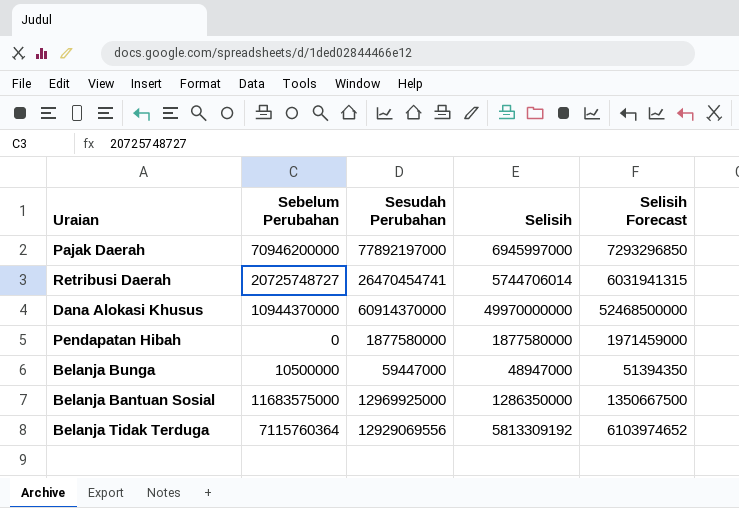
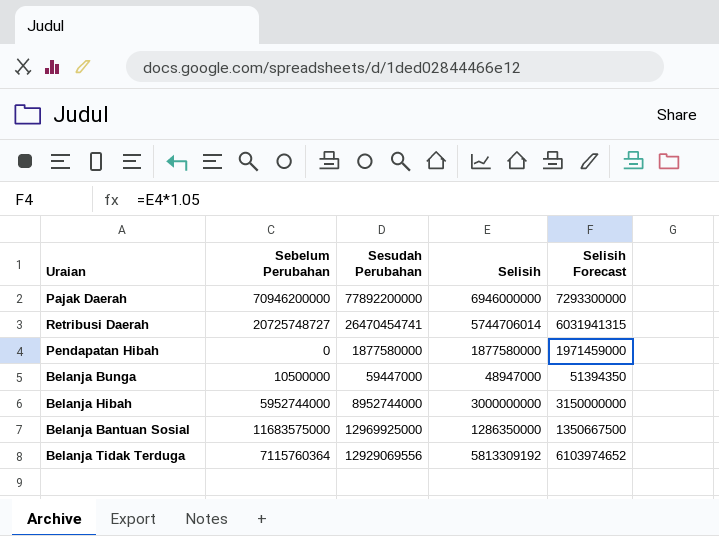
row Dana Alokasi Khusus: 10944370000 | 60914370000 | 49970000000 | 52468500000 -> none
Pajak Daerah | Sesudah Perubahan: 77892197000 -> 77892200000
Pajak Daerah | Selisih: 6945997000 -> 6946000000
Pajak Daerah | Selisih Forecast: 7293296850 -> 7293300000
row Belanja Hibah: none -> 5952744000 | 8952744000 | 3000000000 | 3150000000

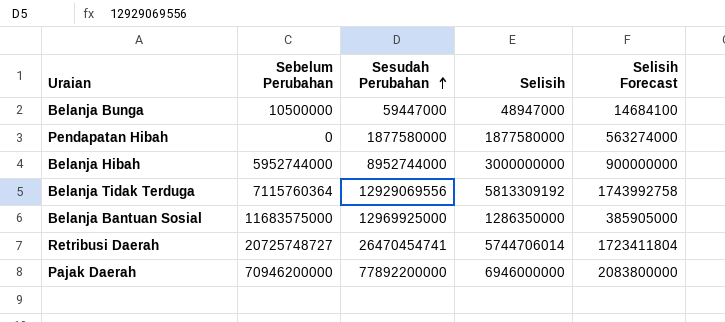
row order: none -> Sesudah Perubahan ascending
column Selisih Forecast | formula: [Selisih] * 1.05 -> [Selisih] * 0.3

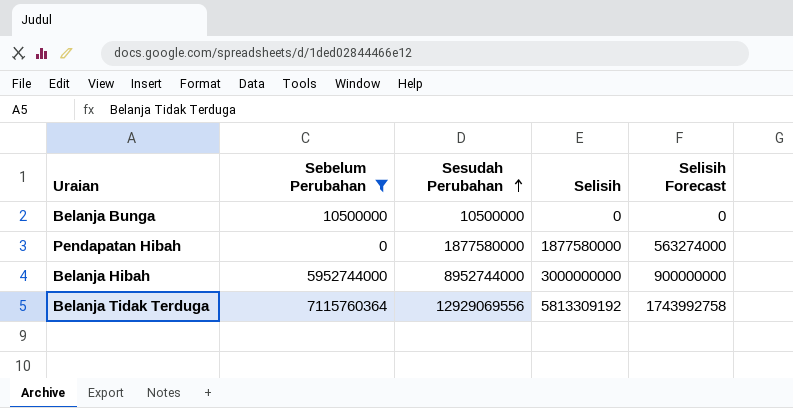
filter: none -> Sebelum Perubahan <= 7115760364
Belanja Bunga | Sesudah Perubahan: 59447000 -> 10500000
Belanja Bunga | Selisih: 48947000 -> 0
Belanja Bunga | Selisih Forecast: 14684100 -> 0

